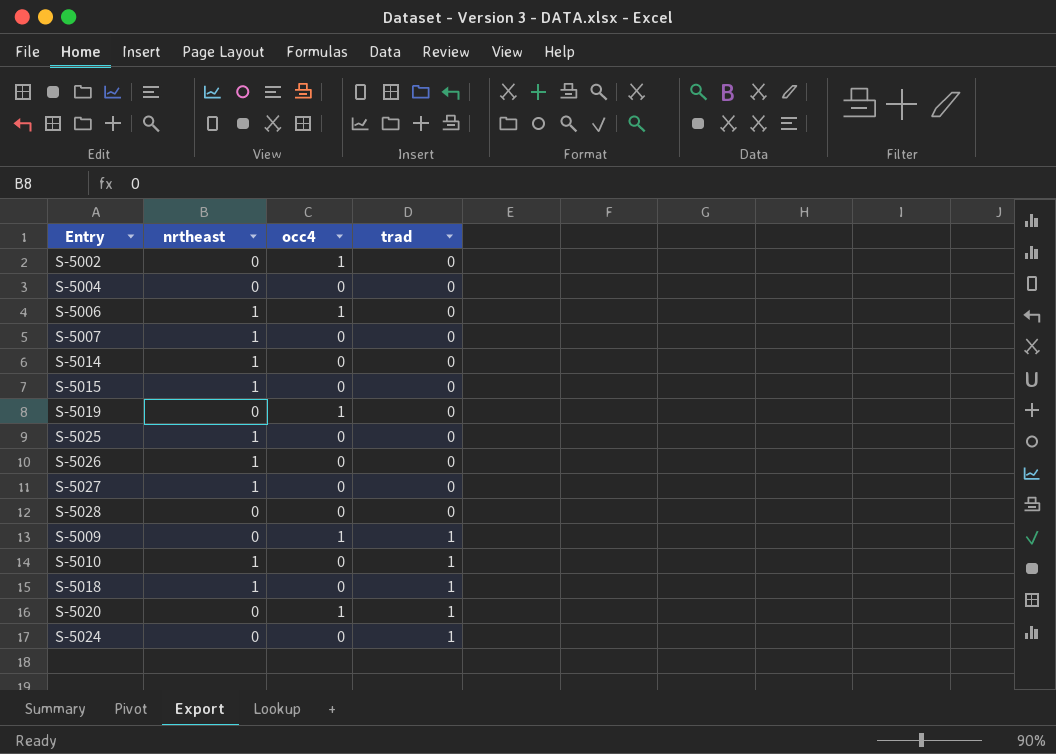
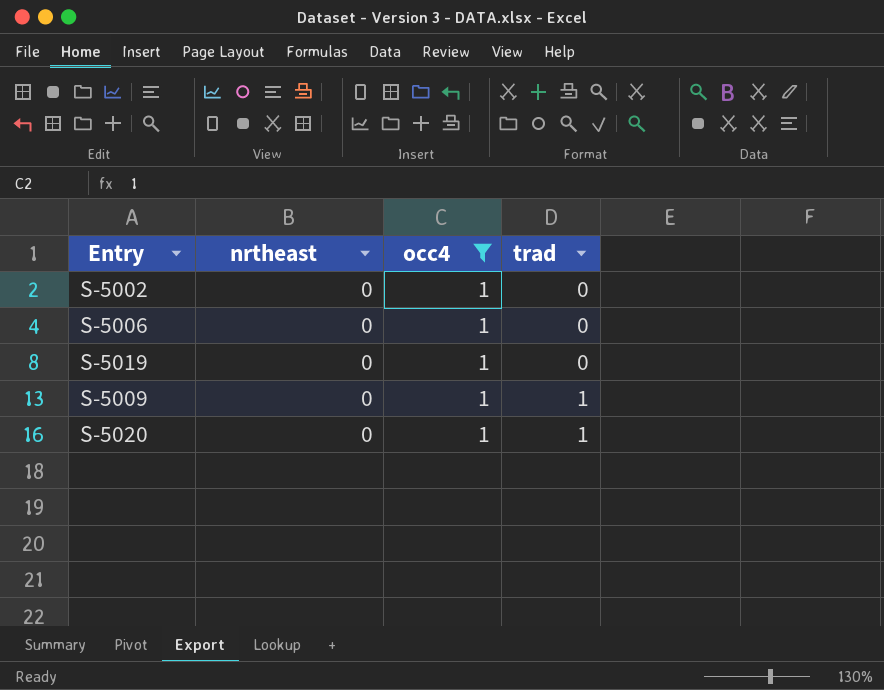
filter: none -> occ4 = 1
S-5006 | nrtheast: 1 -> 0

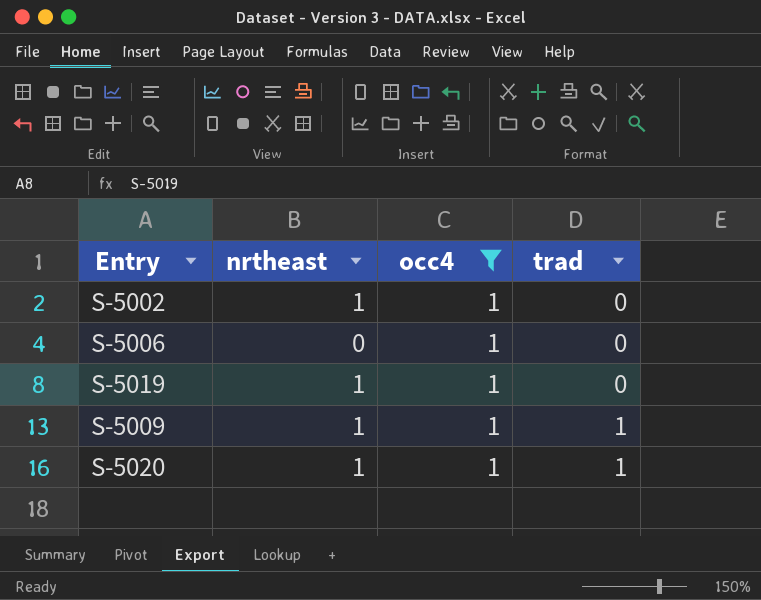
S-5002 | nrtheast: 0 -> 1
S-5019 | nrtheast: 0 -> 1
S-5009 | nrtheast: 0 -> 1
S-5020 | nrtheast: 0 -> 1

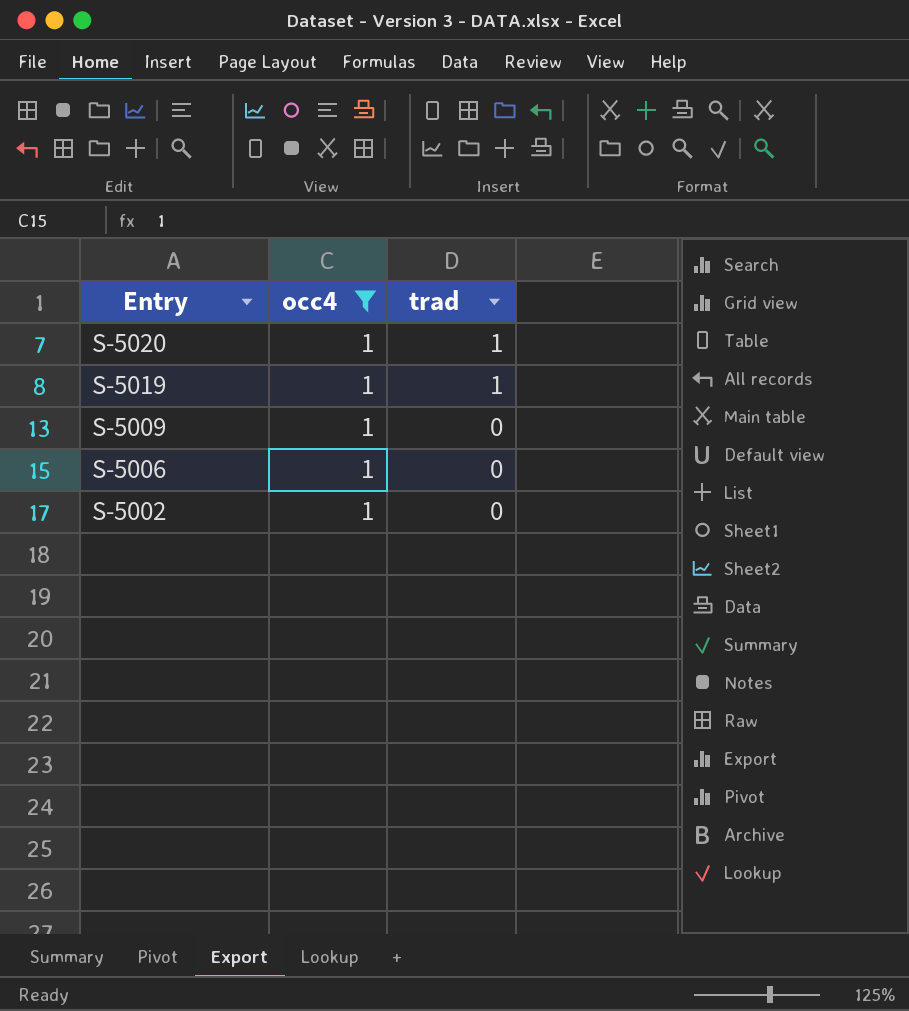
row order: trad ascending -> Entry descending
column nrtheast | position: 2 -> none
S-5019 | trad: 0 -> 1
S-5009 | trad: 1 -> 0

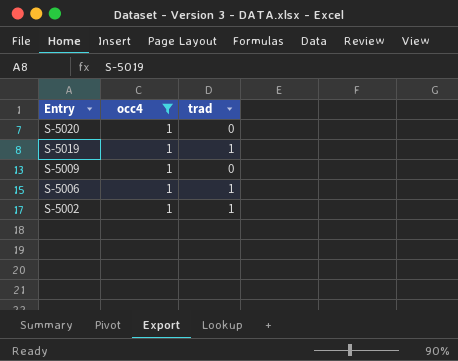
S-5020 | trad: 1 -> 0
S-5006 | trad: 0 -> 1
S-5002 | trad: 0 -> 1

